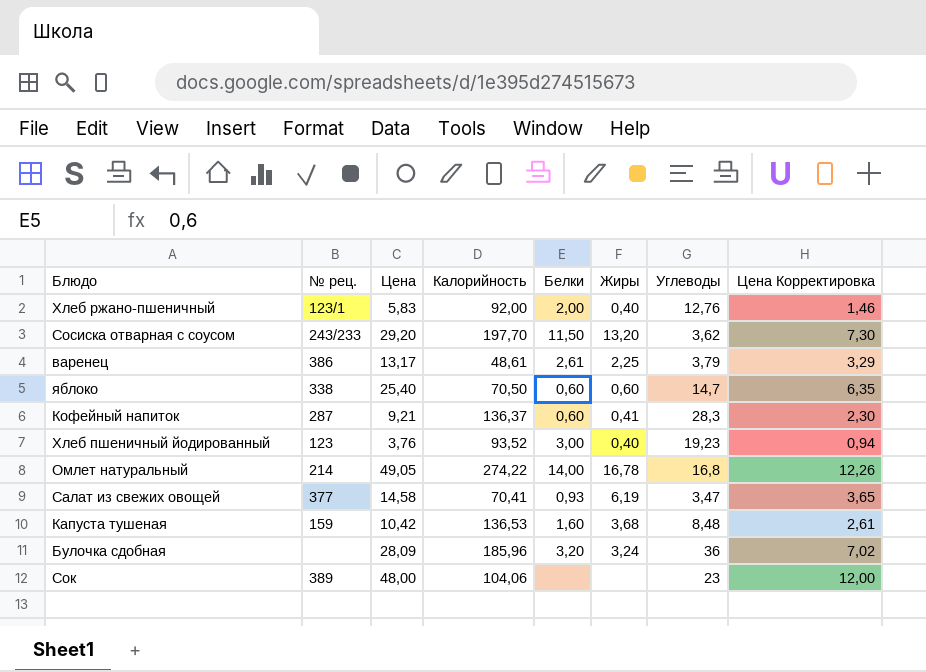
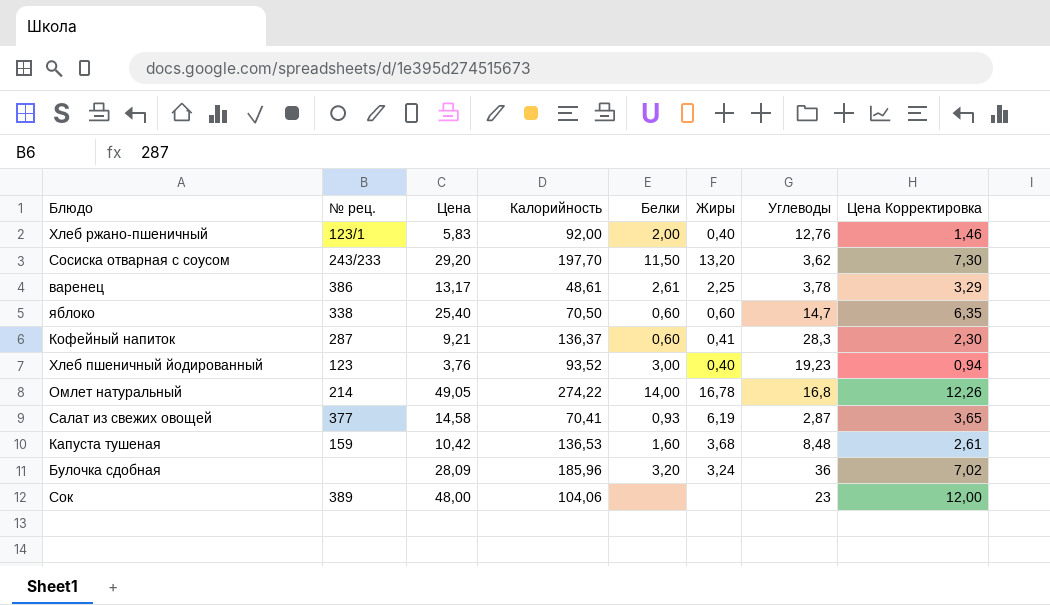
варенец | Углеводы: 3,79 -> 3,78
Салат из свежих овощей | Углеводы: 3,47 -> 2,87

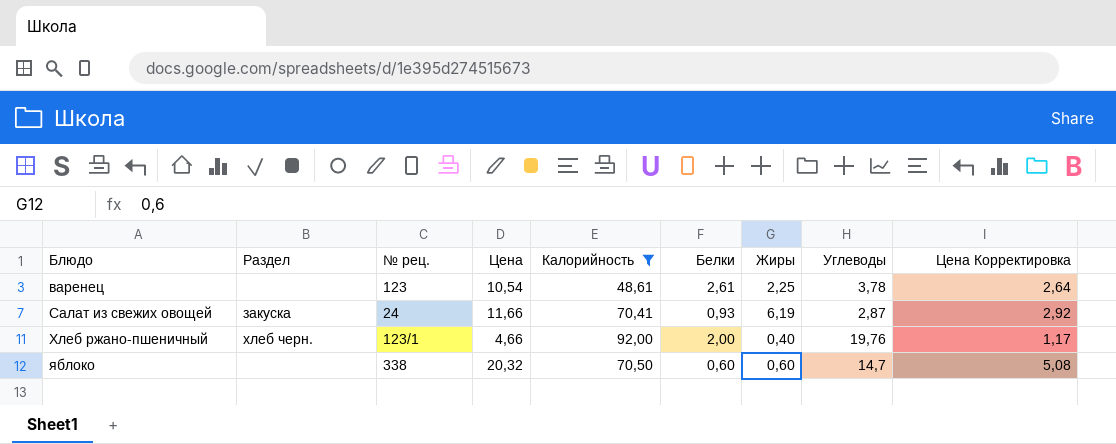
filter: none -> Калорийность <= 92,00
row order: none -> Блюдо ascending
column Раздел | position: none -> 2
варенец | № рец.: 386 -> 123
варенец | Цена: 13,17 -> 10,54
варенец | Цена Корректировка: 3,29 -> 2,64
Салат из свежих овощей | № рец.: 377 -> 24
Салат из свежих овощей | Цена: 14,58 -> 11,66
Салат из свежих овощей | Цена Корректировка: 3,65 -> 2,92
Хлеб ржано-пшеничный | Цена: 5,83 -> 4,66
Хлеб ржано-пшеничный | Углеводы: 12,76 -> 19,76
Хлеб ржано-пшеничный | Цена Корректировка: 1,46 -> 1,17
яблоко | Цена: 25,40 -> 20,32
яблоко | Цена Корректировка: 6,35 -> 5,08

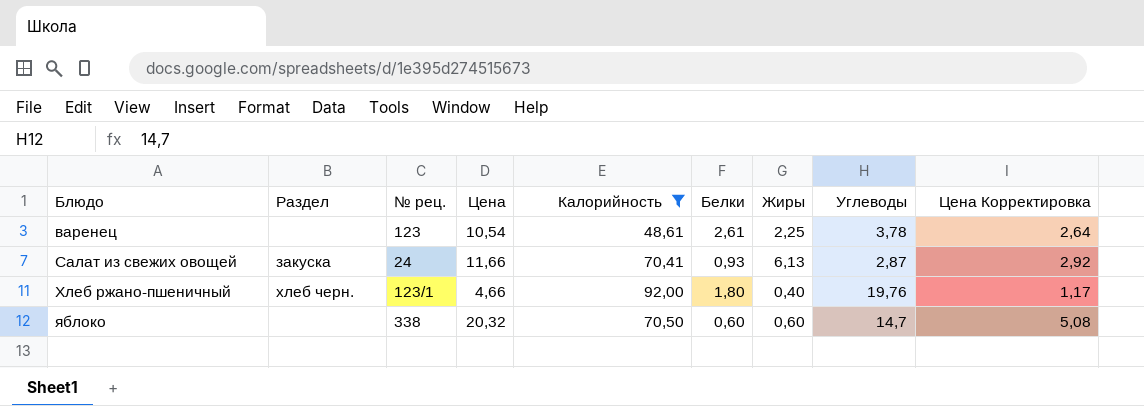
Салат из свежих овощей | Жиры: 6,19 -> 6,13
Хлеб ржано-пшеничный | Белки: 2,00 -> 1,80

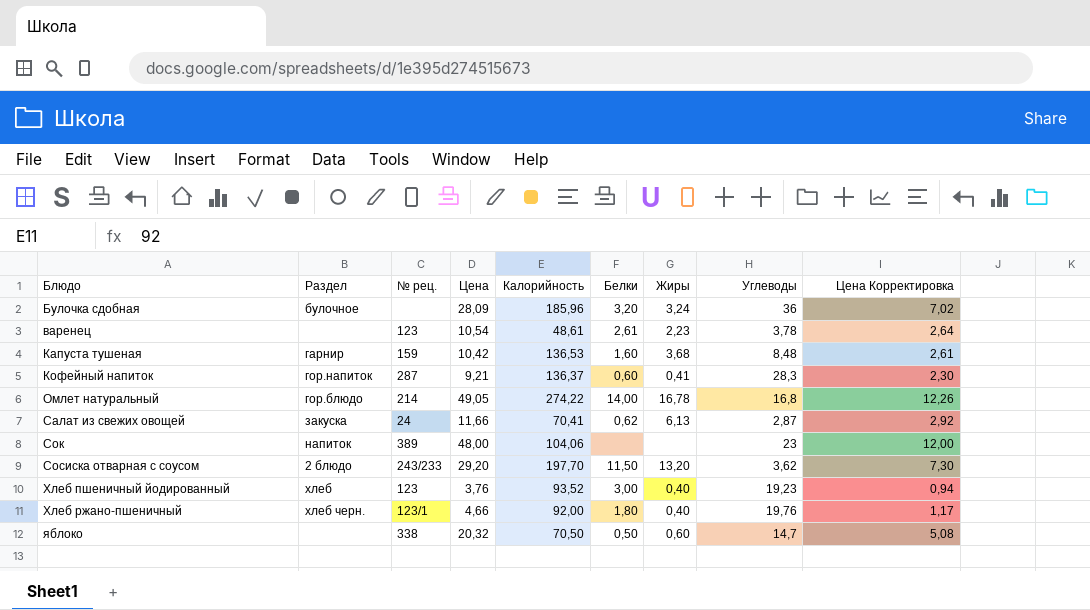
filter: Калорийность <= 92,00 -> none
варенец | Жиры: 2,25 -> 2,23
Салат из свежих овощей | Белки: 0,93 -> 0,62
яблоко | Белки: 0,60 -> 0,50

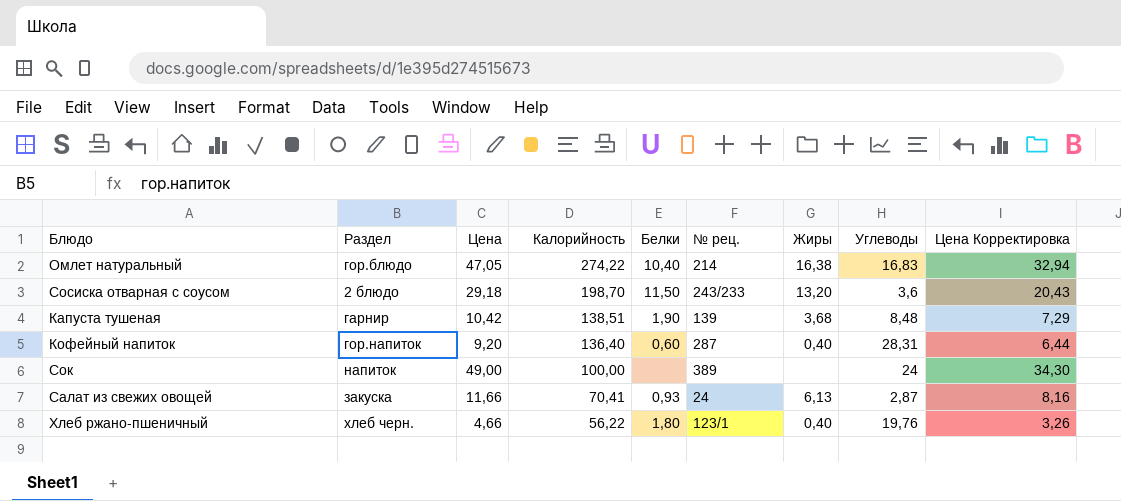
row order: Блюдо ascending -> Калорийность descending
column № рец. | position: 3 -> 6
column Цена Корректировка | formula: [Цена] * 0,25 -> [Цена] * 0,7
row Булочка сдобная: булочное | none | 28,09 | 185,96 | 3,20 | 3,24 | 36 | 7,02 -> none
row варенец: none | 123 | 10,54 | 48,61 | 2,61 | 2,23 | 3,78 | 2,64 -> none
row Хлеб пшеничный йодированный: хлеб | 123 | 3,76 | 93,52 | 3,00 | 0,40 | 19,23 | 0,94 -> none
row яблоко: none | 338 | 20,32 | 70,50 | 0,50 | 0,60 | 14,7 | 5,08 -> none
Омлет натуральный | Цена: 49,05 -> 47,05
Омлет натуральный | Белки: 14,00 -> 10,40
Омлет натуральный | Жиры: 16,78 -> 16,38
Омлет натуральный | Углеводы: 16,8 -> 16,83
Сосиска отварная с соусом | Цена: 29,20 -> 29,18
Сосиска отварная с соусом | Калорийность: 197,70 -> 198,70
Сосиска отварная с соусом | Углеводы: 3,62 -> 3,6
Капуста тушеная | Калорийность: 136,53 -> 138,51
Капуста тушеная | Белки: 1,60 -> 1,90
Капуста тушеная | № рец.: 159 -> 139
Кофейный напиток | Цена: 9,21 -> 9,20
Кофейный напиток | Калорийность: 136,37 -> 136,40
Кофейный напиток | Жиры: 0,41 -> 0,40
Кофейный напиток | Углеводы: 28,3 -> 28,31
Сок | Цена: 48,00 -> 49,00
Сок | Калорийность: 104,06 -> 100,00
Сок | Углеводы: 23 -> 24
Салат из свежих овощей | Белки: 0,62 -> 0,93
Хлеб ржано-пшеничный | Калорийность: 92,00 -> 56,22

